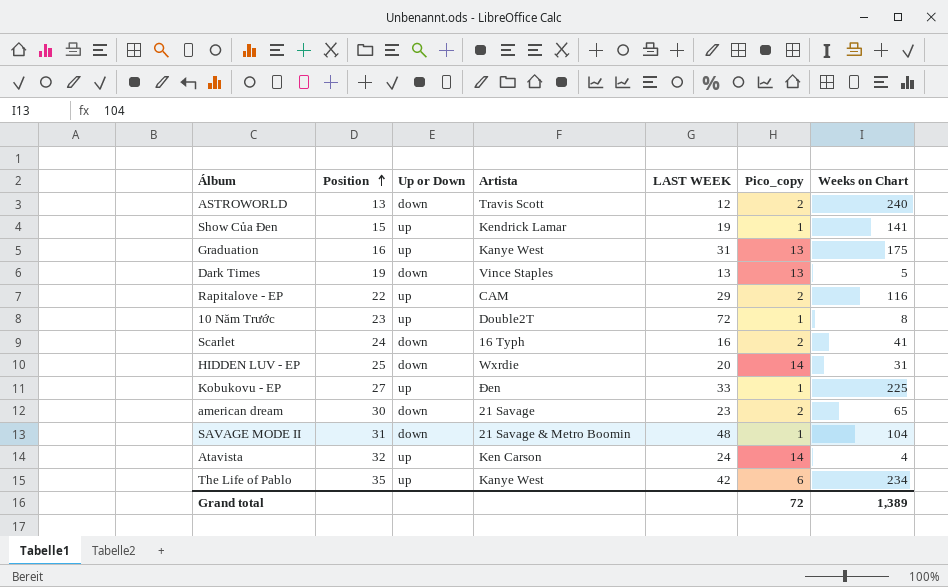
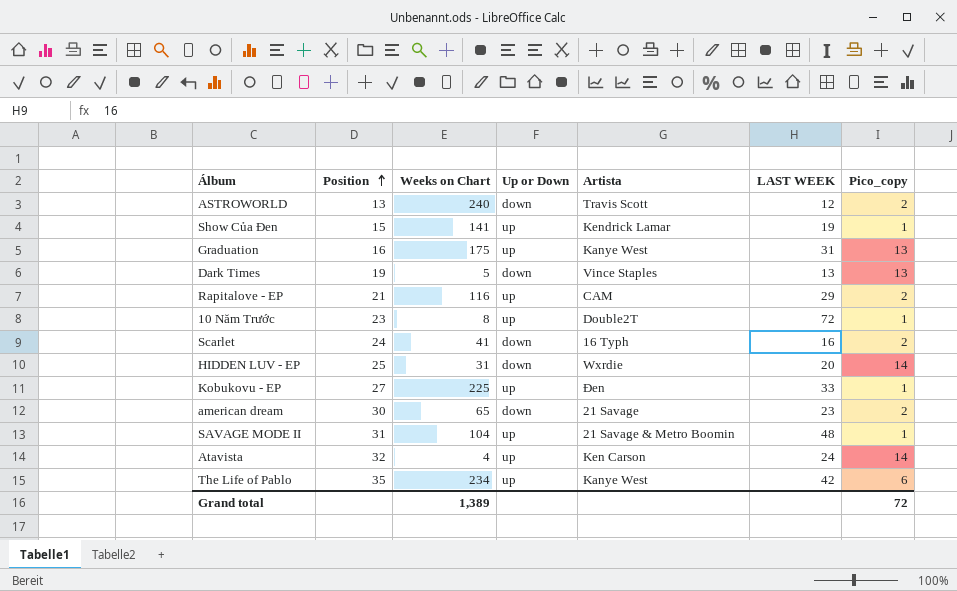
column Weeks on Chart | position: 7 -> 3
Rapitalove - EP | Position: 22 -> 21
SAVAGE MODE II | Up or Down: down -> up

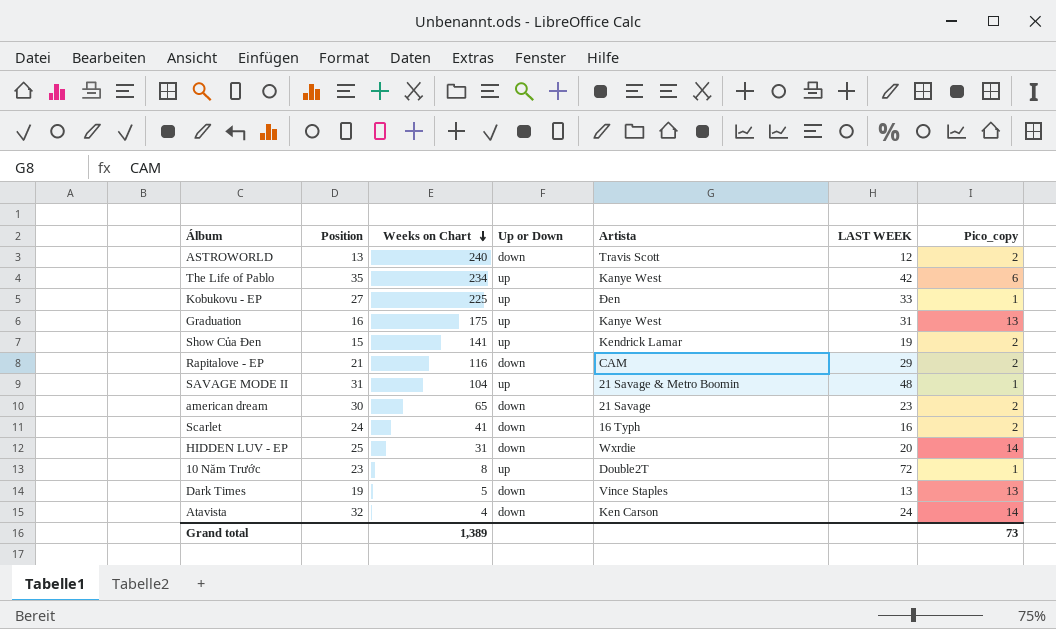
row order: Position ascending -> Weeks on Chart descending
Show Của Đen | Pico_copy: 1 -> 2
Rapitalove - EP | Up or Down: up -> down
Atavista | Up or Down: up -> down
Grand total | Pico_copy: 72 -> 73

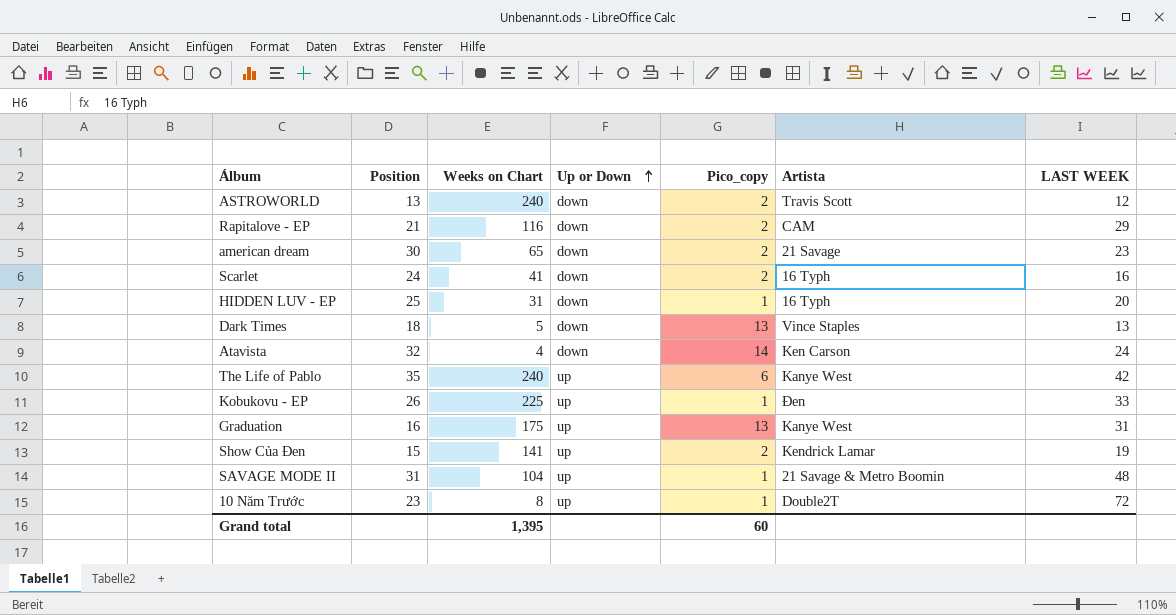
row order: Weeks on Chart descending -> Up or Down ascending
column Pico_copy | position: 7 -> 5
HIDDEN LUV - EP | Pico_copy: 14 -> 1
HIDDEN LUV - EP | Artista: Wxrdie -> 16 Typh
Dark Times | Position: 19 -> 18
The Life of Pablo | Weeks on Chart: 234 -> 240
Kobukovu - EP | Position: 27 -> 26
Grand total | Weeks on Chart: 1,389 -> 1,395
Grand total | Pico_copy: 73 -> 60

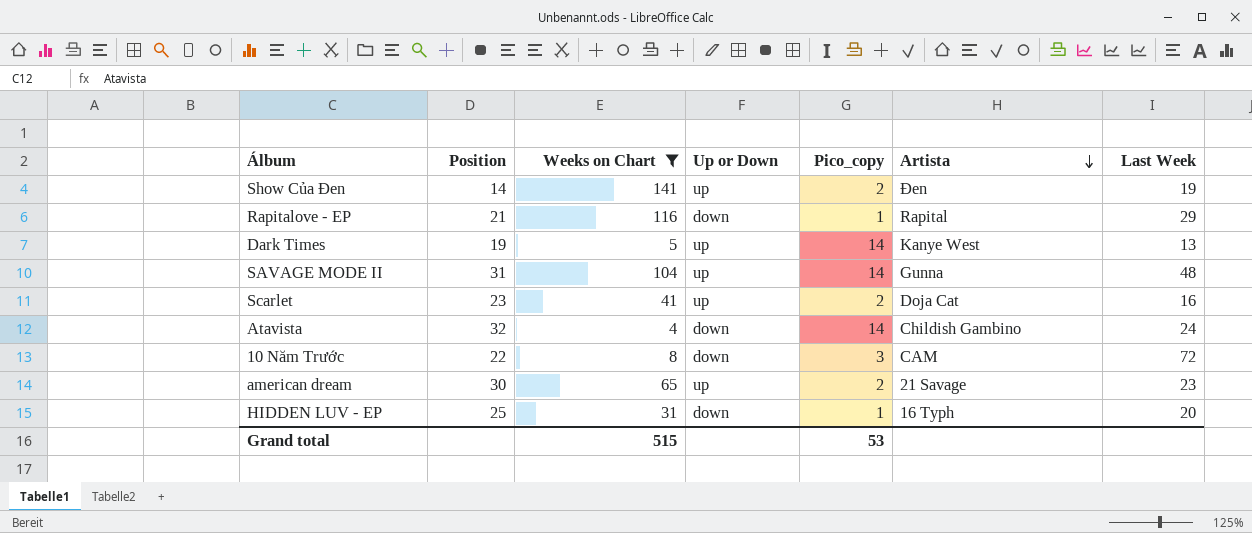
filter: none -> Weeks on Chart <= 141
row order: Up or Down ascending -> Artista descending
column name: LAST WEEK -> Last Week
Show Của Đen | Position: 15 -> 14
Show Của Đen | Artista: Kendrick Lamar -> Đen
Rapitalove - EP | Pico_copy: 2 -> 1
Rapitalove - EP | Artista: CAM -> Rapital
Dark Times | Position: 18 -> 19
Dark Times | Up or Down: down -> up
Dark Times | Pico_copy: 13 -> 14
Dark Times | Artista: Vince Staples -> Kanye West
SAVAGE MODE II | Pico_copy: 1 -> 14
SAVAGE MODE II | Artista: 21 Savage & Metro Boomin -> Gunna
Scarlet | Position: 24 -> 23
Scarlet | Up or Down: down -> up
Scarlet | Artista: 16 Typh -> Doja Cat
Atavista | Artista: Ken Carson -> Childish Gambino
10 Năm Trước | Position: 23 -> 22
10 Năm Trước | Up or Down: up -> down
10 Năm Trước | Pico_copy: 1 -> 3
10 Năm Trước | Artista: Double2T -> CAM
american dream | Up or Down: down -> up
Grand total | Weeks on Chart: 1,395 -> 515
Grand total | Pico_copy: 60 -> 53

